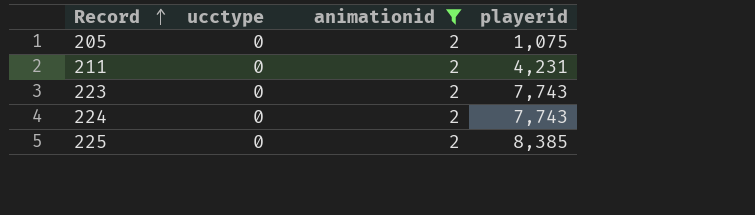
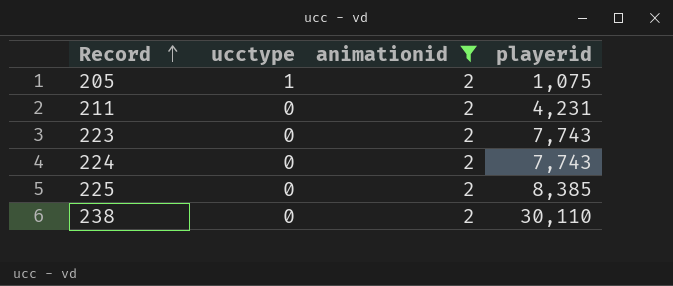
205 | ucctype: 0 -> 1
row 238: none -> 0 | 2 | 30,110

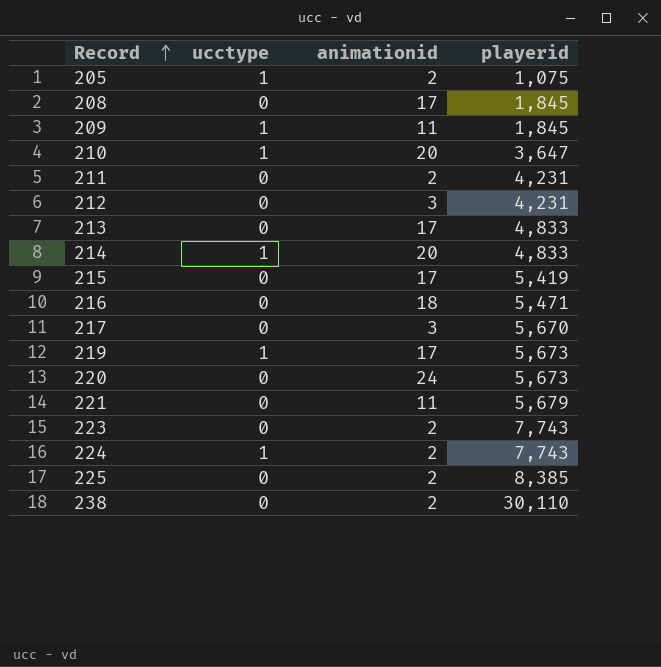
filter: animationid = 2 -> none
224 | ucctype: 0 -> 1

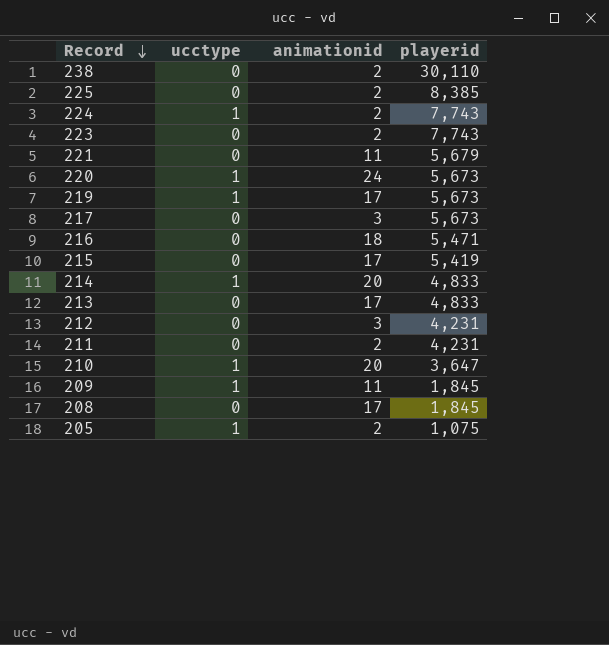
row order: Record ascending -> Record descending
220 | ucctype: 0 -> 1
217 | playerid: 5,670 -> 5,673

